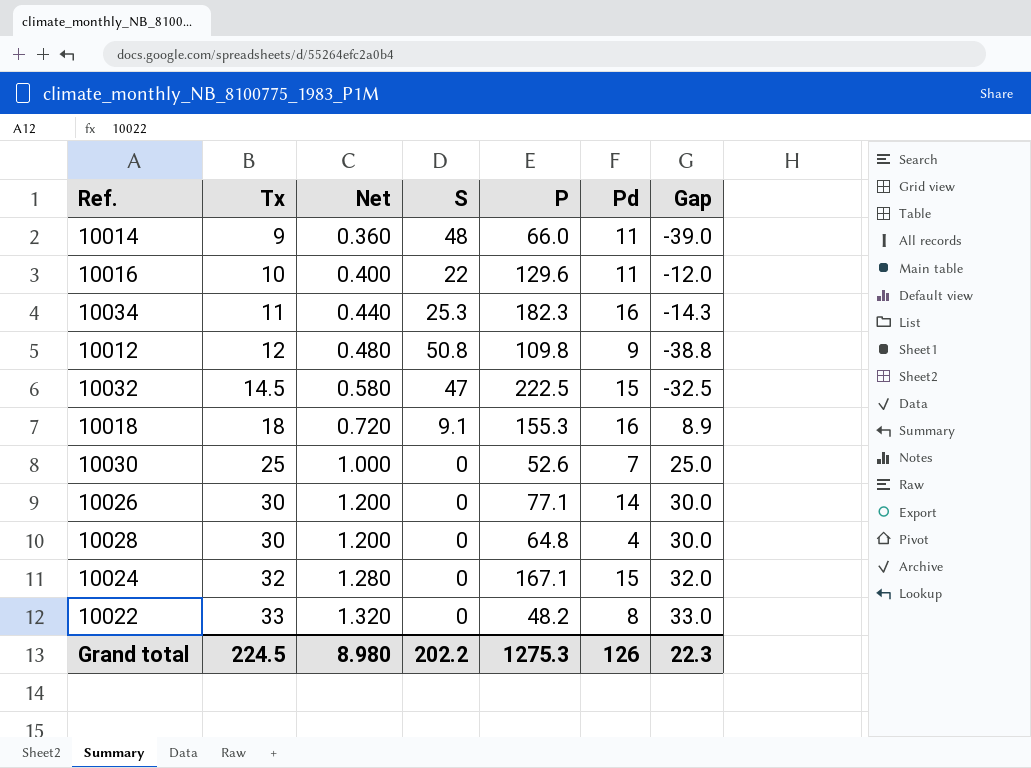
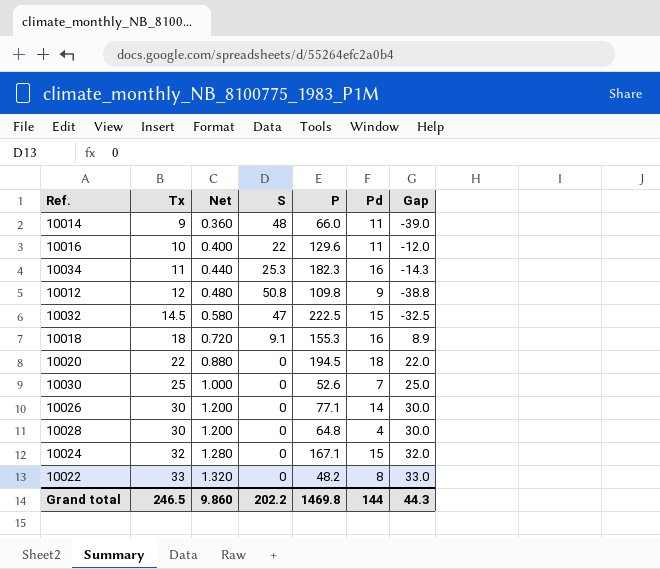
row 10020: none -> 22 | 0.880 | 0 | 194.5 | 18 | 22.0
Grand total | Tx: 224.5 -> 246.5
Grand total | Net: 8.980 -> 9.860
Grand total | P: 1275.3 -> 1469.8
Grand total | Pd: 126 -> 144
Grand total | Gap: 22.3 -> 44.3

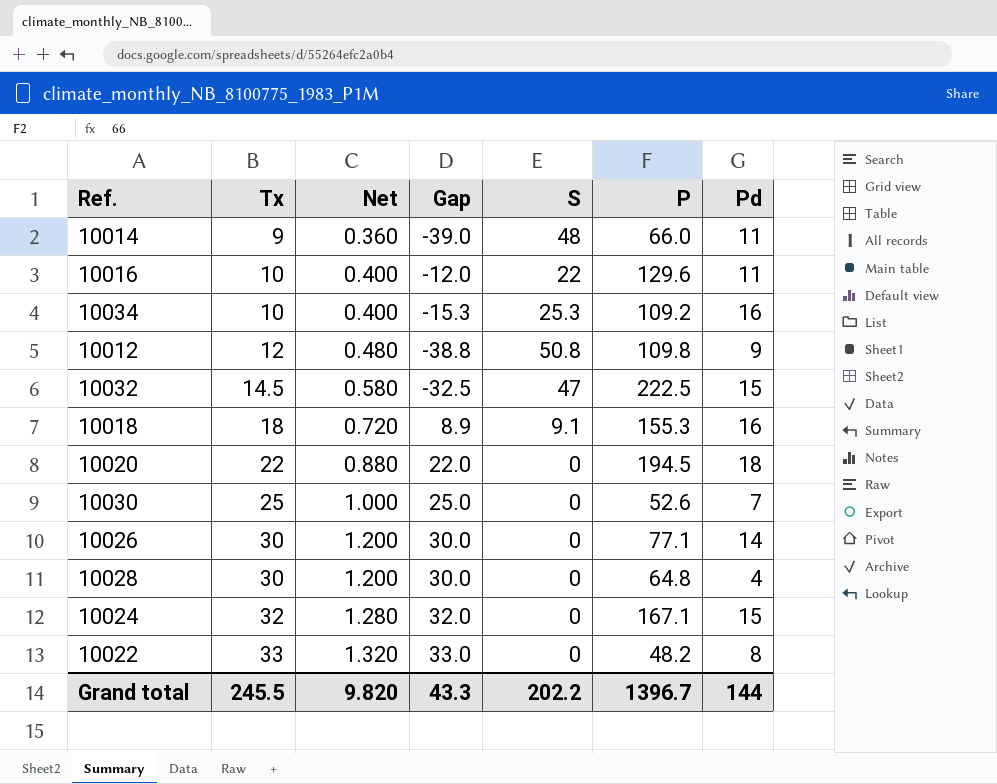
column Gap | position: 7 -> 4
10034 | Tx: 11 -> 10
10034 | Net: 0.440 -> 0.400
10034 | Gap: -14.3 -> -15.3
10034 | P: 182.3 -> 109.2
Grand total | Tx: 246.5 -> 245.5
Grand total | Net: 9.860 -> 9.820
Grand total | Gap: 44.3 -> 43.3
Grand total | P: 1469.8 -> 1396.7

